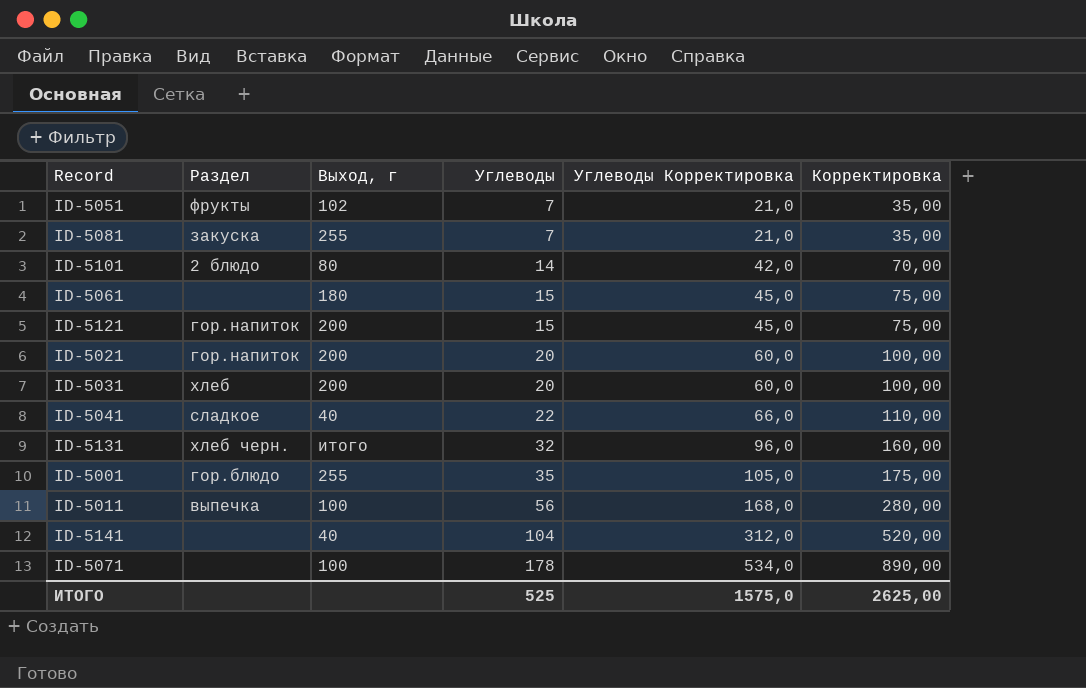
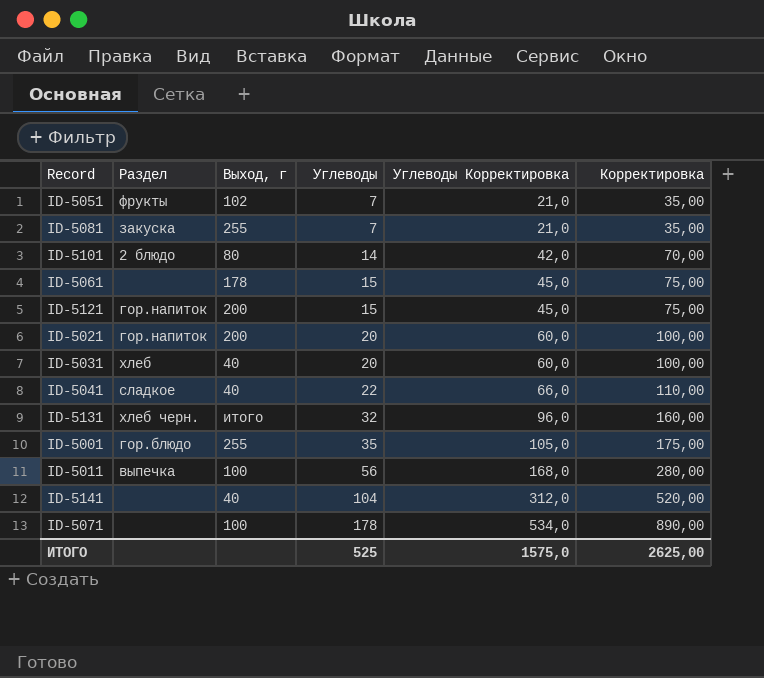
ID-5061 | Выход, г: 180 -> 178
ID-5031 | Выход, г: 200 -> 40

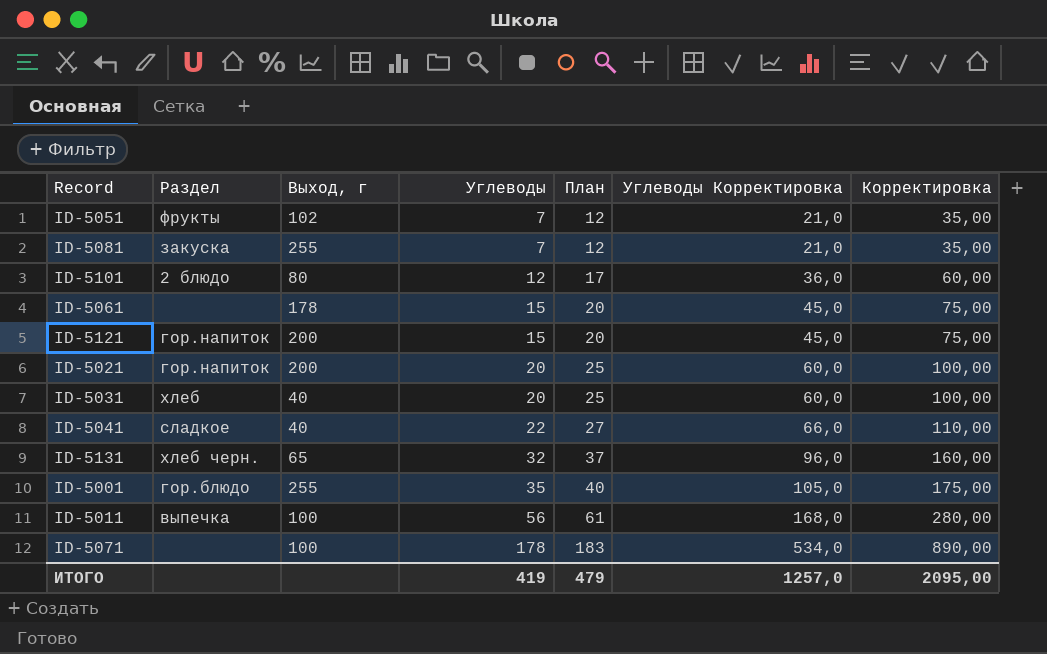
column План | formula: none -> [Углеводы] + 5
row ID-5141: none | 40 | 104 | 312,0 | 520,00 -> none
ID-5101 | Углеводы: 14 -> 12
ID-5101 | Углеводы Корректировка: 42,0 -> 36,0
ID-5101 | Корректировка: 70,00 -> 60,00
ID-5131 | Выход, г: итого -> 65
ИТОГО | Углеводы: 525 -> 419
ИТОГО | Углеводы Корректировка: 1575,0 -> 1257,0
ИТОГО | Корректировка: 2625,00 -> 2095,00

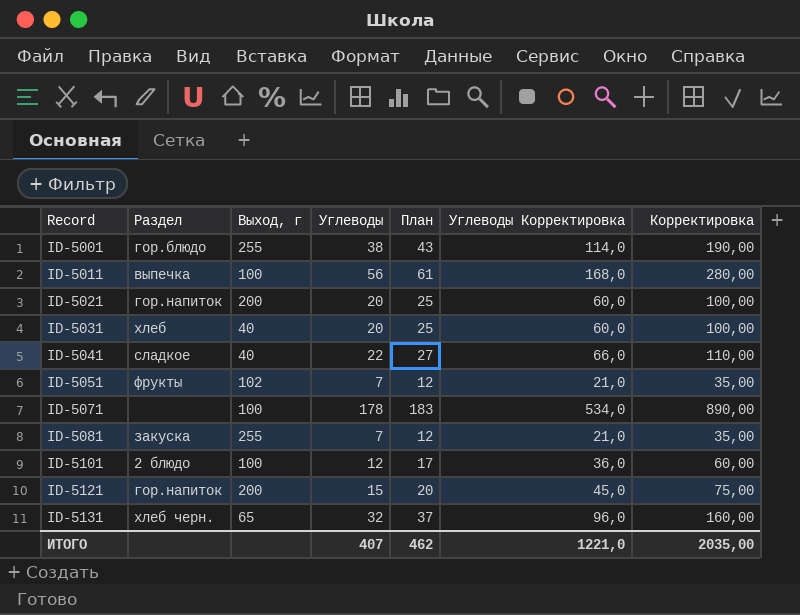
row order: Углеводы ascending -> Record ascending
row ID-5061: none | 178 | 15 | 20 | 45,0 | 75,00 -> none
ID-5001 | Углеводы: 35 -> 38
ID-5001 | План: 40 -> 43
ID-5001 | Углеводы Корректировка: 105,0 -> 114,0
ID-5001 | Корректировка: 175,00 -> 190,00
ID-5101 | Выход, г: 80 -> 100
ИТОГО | Углеводы: 419 -> 407
ИТОГО | План: 479 -> 462
ИТОГО | Углеводы Корректировка: 1257,0 -> 1221,0
ИТОГО | Корректировка: 2095,00 -> 2035,00

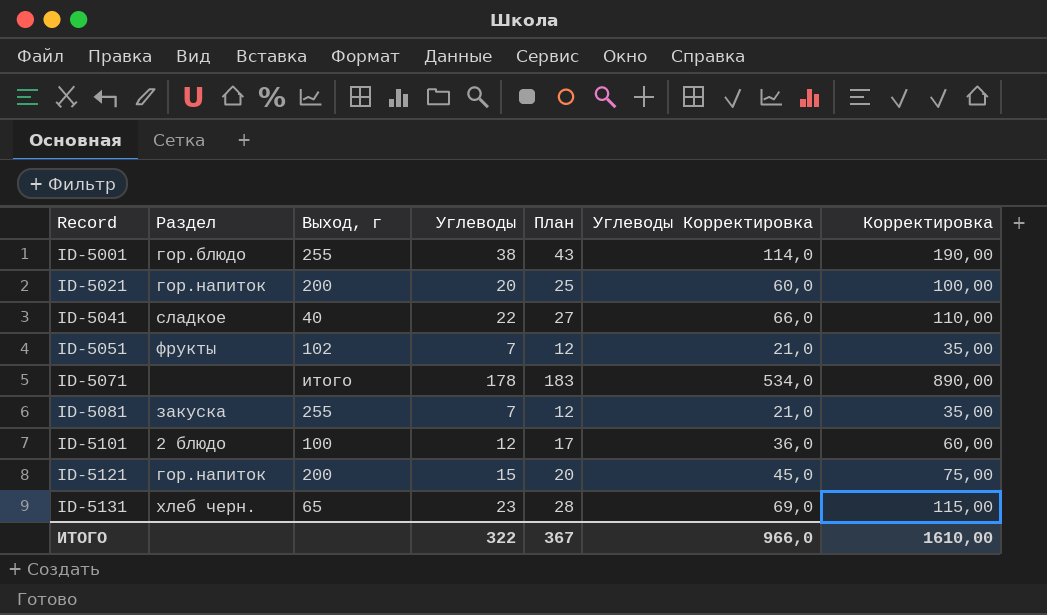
row ID-5011: выпечка | 100 | 56 | 61 | 168,0 | 280,00 -> none
row ID-5031: хлеб | 40 | 20 | 25 | 60,0 | 100,00 -> none
ID-5071 | Выход, г: 100 -> итого
ID-5131 | Углеводы: 32 -> 23
ID-5131 | План: 37 -> 28
ID-5131 | Углеводы Корректировка: 96,0 -> 69,0
ID-5131 | Корректировка: 160,00 -> 115,00
ИТОГО | Углеводы: 407 -> 322
ИТОГО | План: 462 -> 367
ИТОГО | Углеводы Корректировка: 1221,0 -> 966,0
ИТОГО | Корректировка: 2035,00 -> 1610,00

